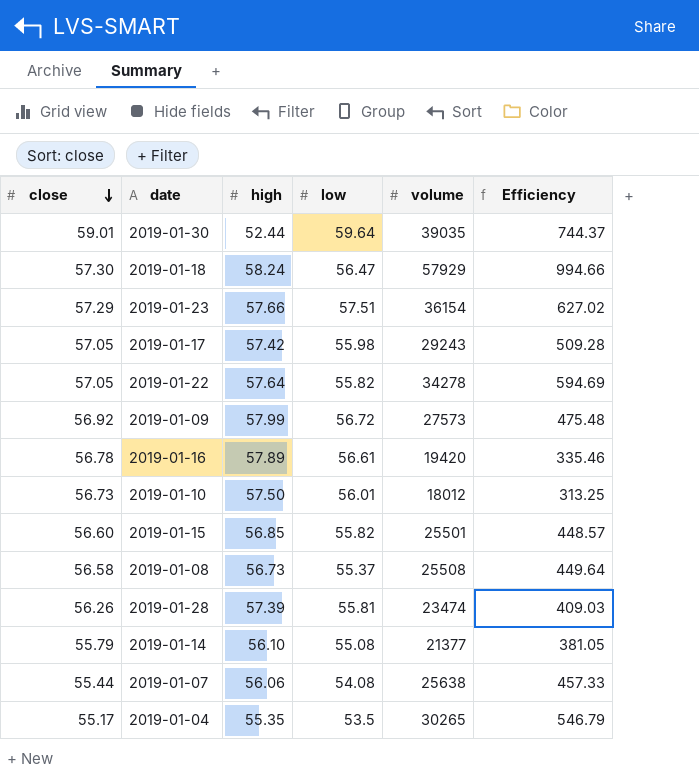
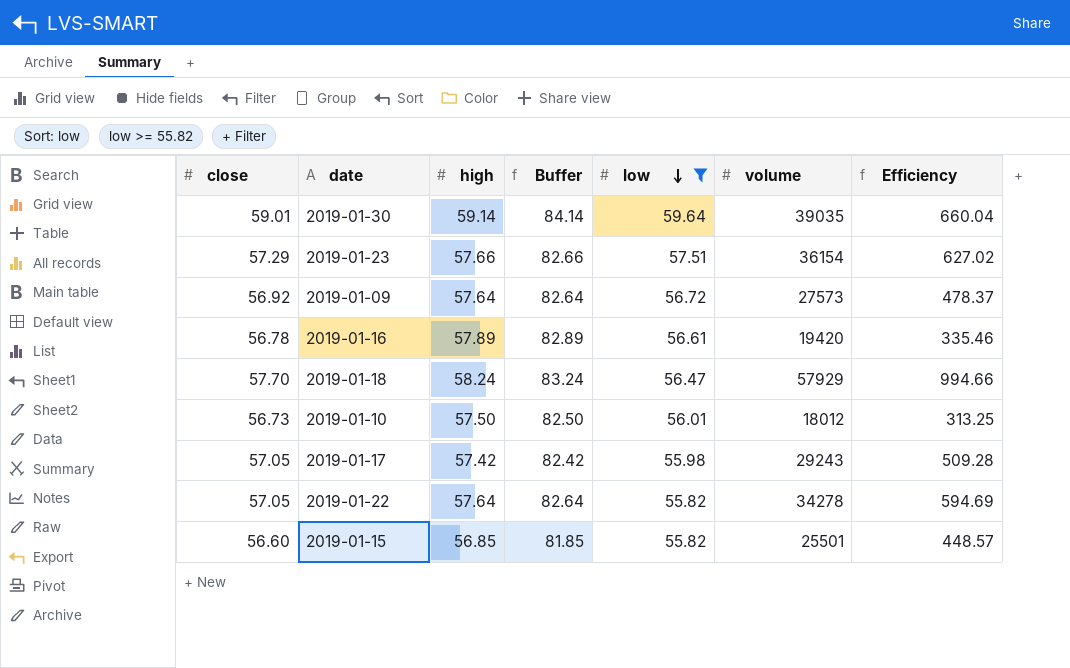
filter: none -> low >= 55.82
row order: close descending -> low descending
column Buffer | formula: none -> [high] + 25
2019-01-30 | high: 52.44 -> 59.14
2019-01-30 | Efficiency: 744.37 -> 660.04
2019-01-09 | high: 57.99 -> 57.64
2019-01-09 | Efficiency: 475.48 -> 478.37
2019-01-18 | close: 57.30 -> 57.70

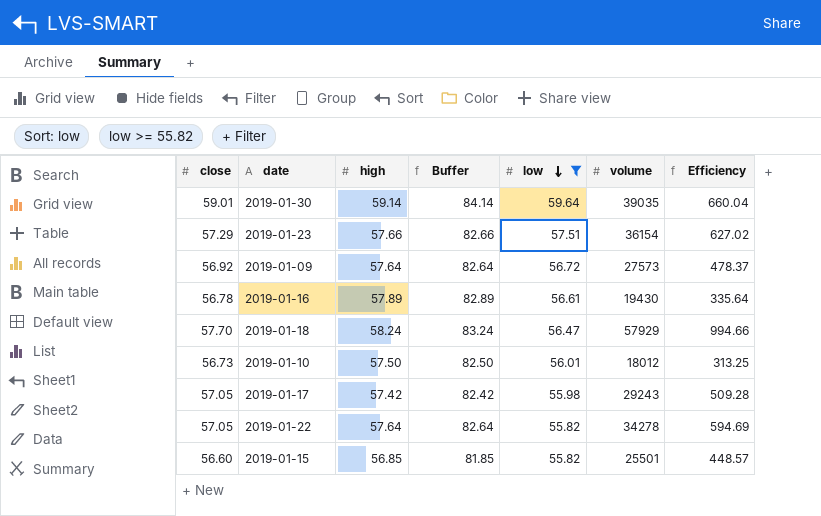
2019-01-16 | volume: 19420 -> 19430
2019-01-16 | Efficiency: 335.46 -> 335.64

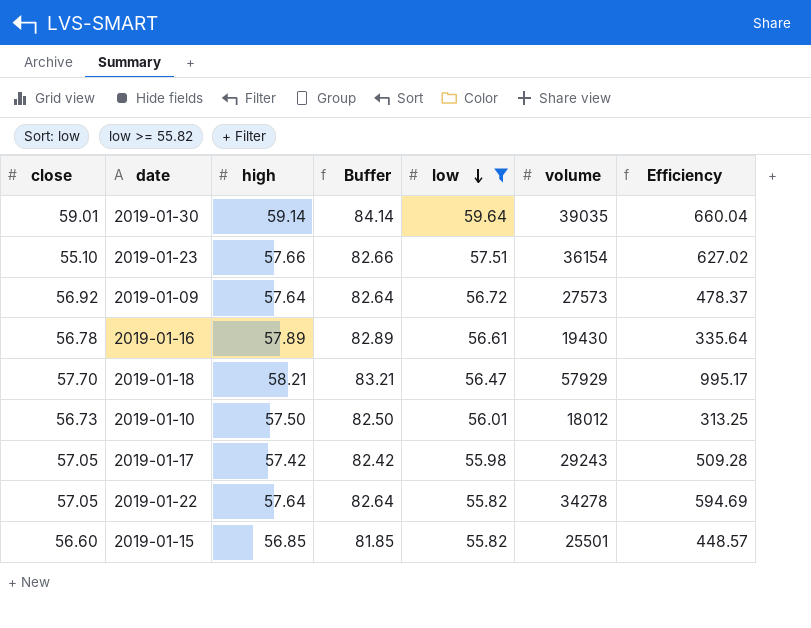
2019-01-23 | close: 57.29 -> 55.10
2019-01-18 | high: 58.24 -> 58.21
2019-01-18 | Buffer: 83.24 -> 83.21
2019-01-18 | Efficiency: 994.66 -> 995.17

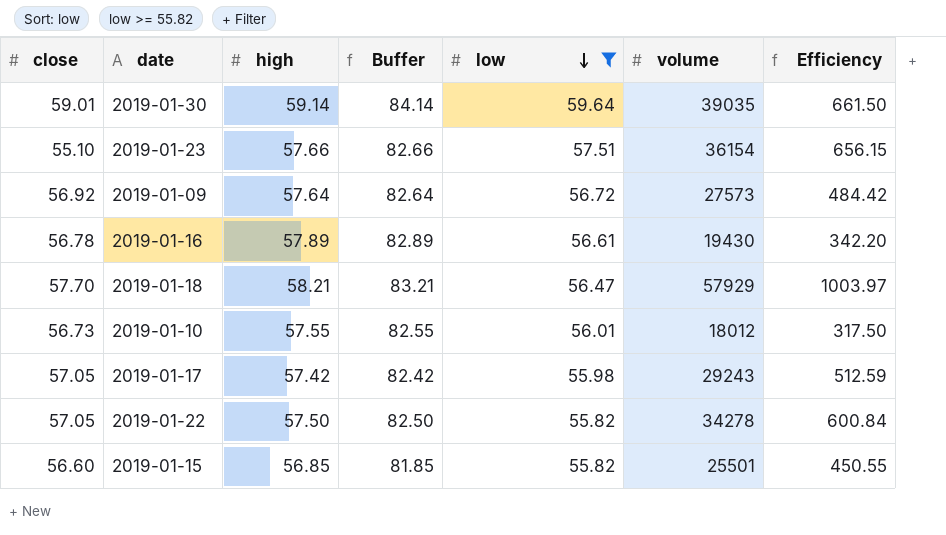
column Efficiency | formula: [volume] / [high] -> [volume] / [close]
2019-01-10 | high: 57.50 -> 57.55
2019-01-10 | Buffer: 82.50 -> 82.55
2019-01-22 | high: 57.64 -> 57.50
2019-01-22 | Buffer: 82.64 -> 82.50

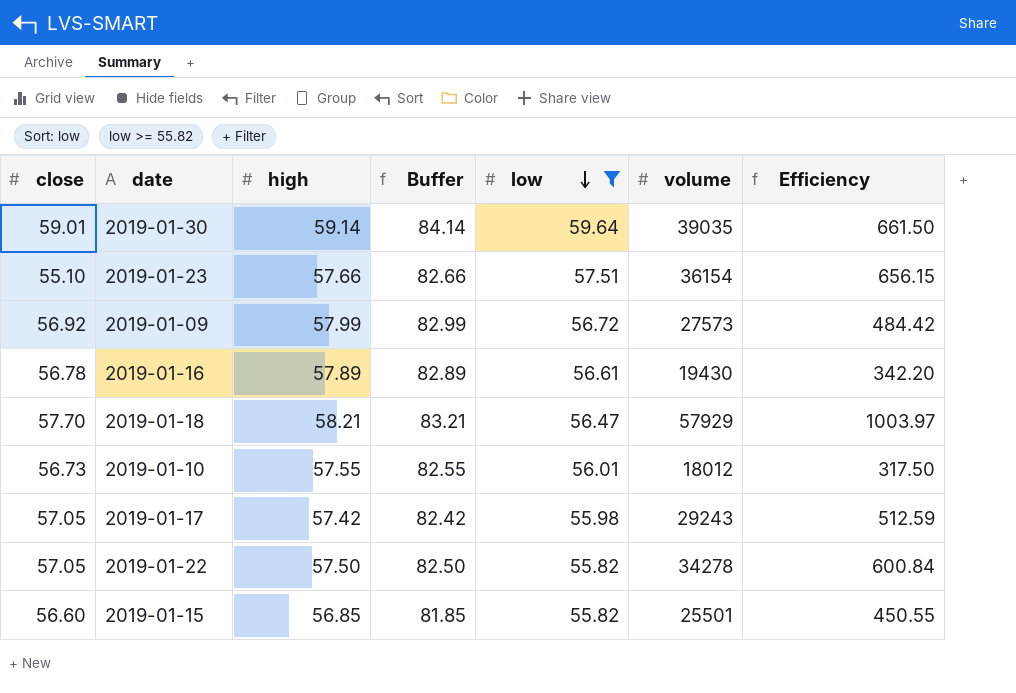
2019-01-09 | high: 57.64 -> 57.99
2019-01-09 | Buffer: 82.64 -> 82.99

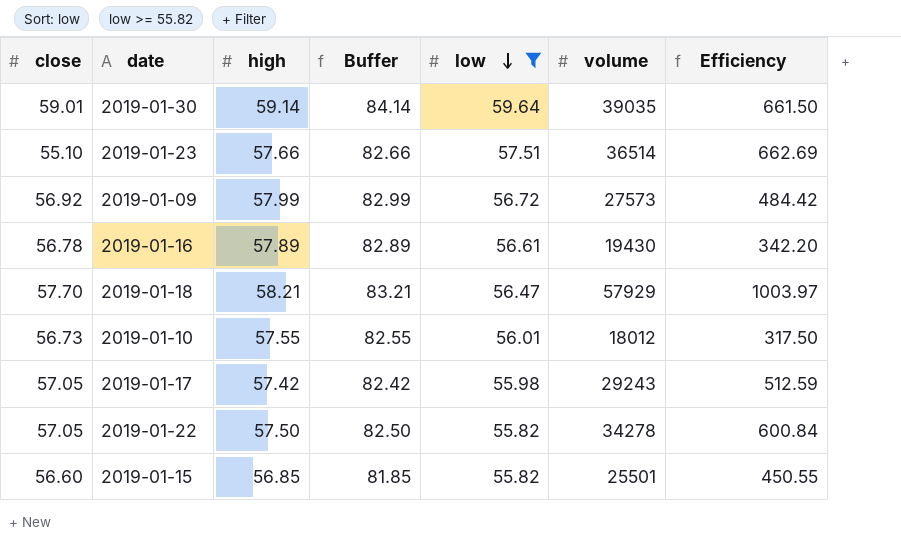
2019-01-23 | volume: 36154 -> 36514
2019-01-23 | Efficiency: 656.15 -> 662.69

